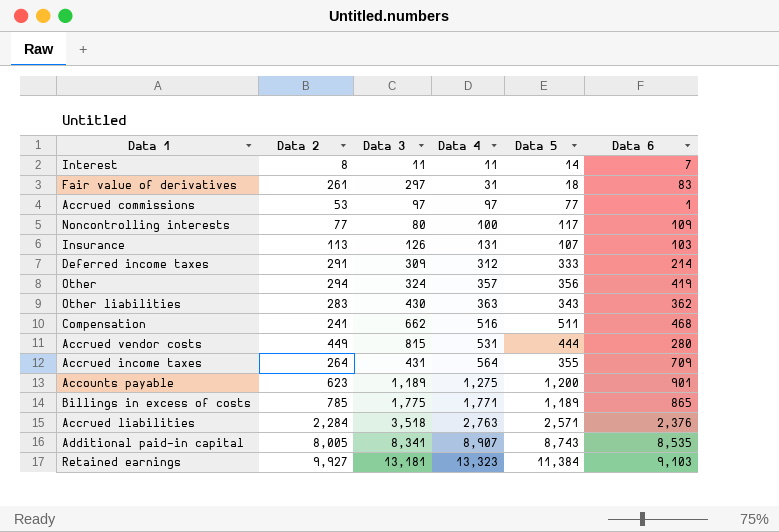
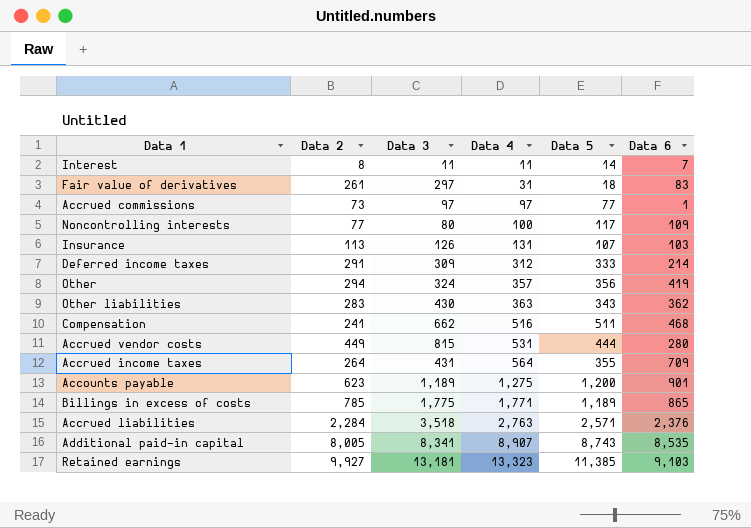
Accrued commissions | Data 2: 53 -> 73
Retained earnings | Data 5: 11,384 -> 11,385

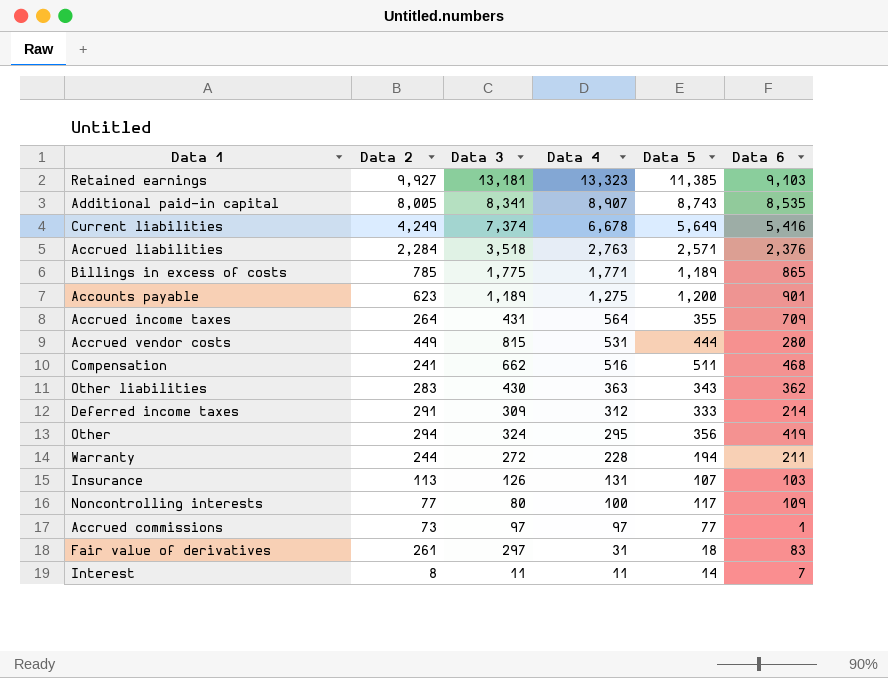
row order: Data 4 ascending -> Data 4 descending
row Current liabilities: none -> 4,249 | 7,374 | 6,678 | 5,649 | 5,416
Other | Data 4: 357 -> 295
row Warranty: none -> 244 | 272 | 228 | 194 | 211

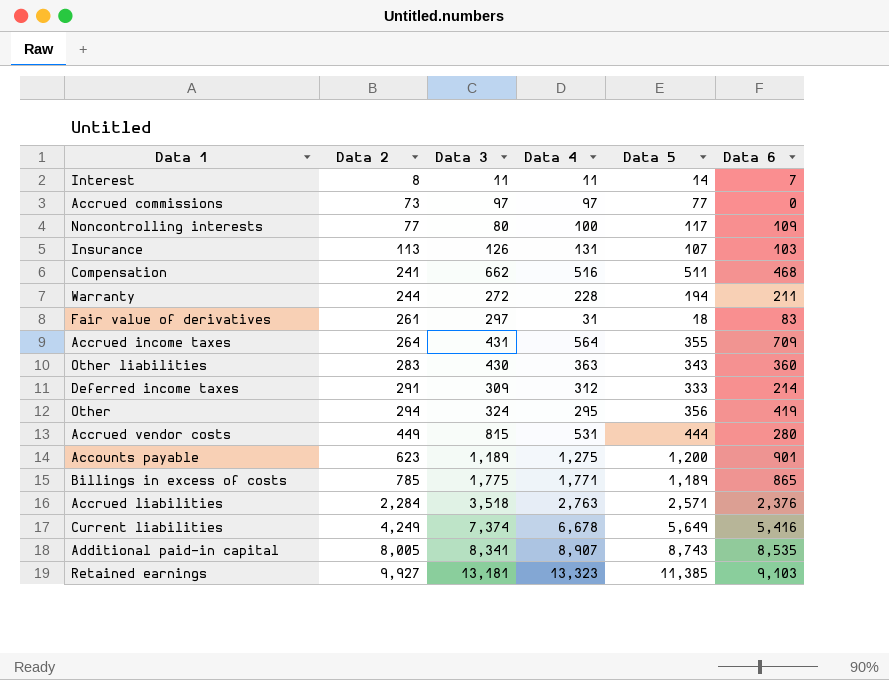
row order: Data 4 descending -> Data 2 ascending
Accrued commissions | Data 6: 1 -> 0
Other liabilities | Data 6: 362 -> 360

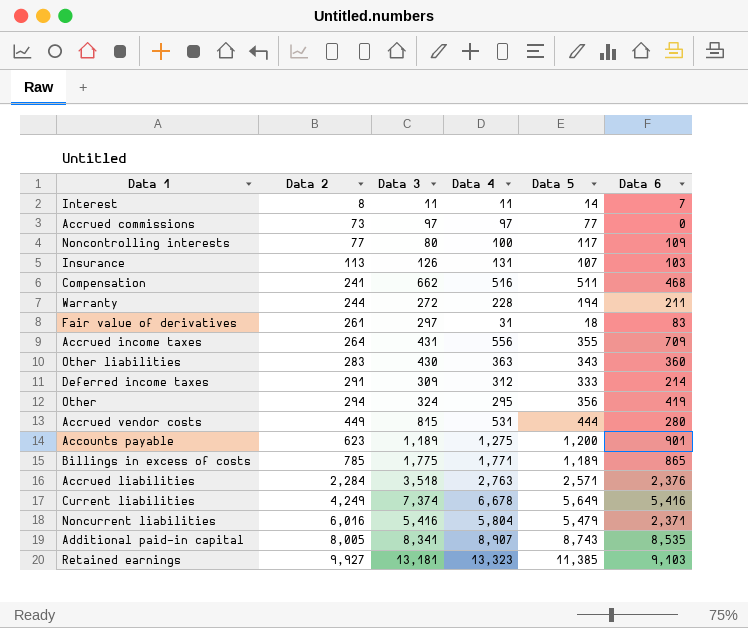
Accrued income taxes | Data 4: 564 -> 556
row Noncurrent liabilities: none -> 6,016 | 5,416 | 5,804 | 5,479 | 2,371

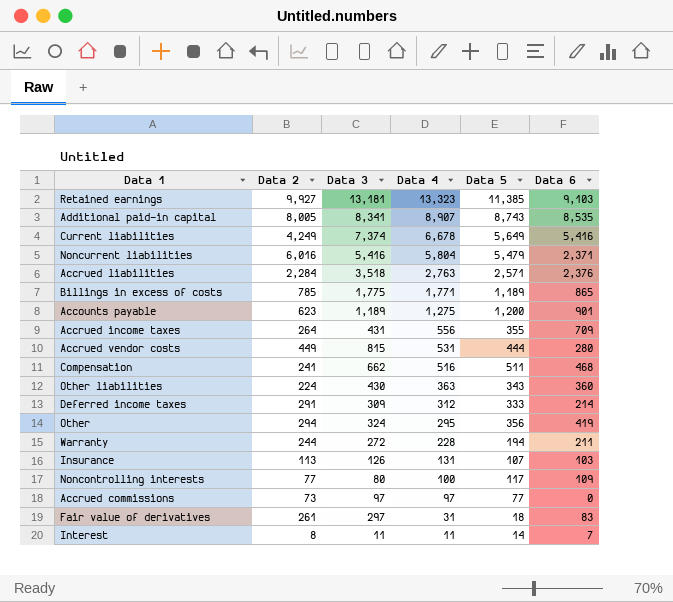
row order: Data 2 ascending -> Data 4 descending
Other liabilities | Data 2: 283 -> 224

